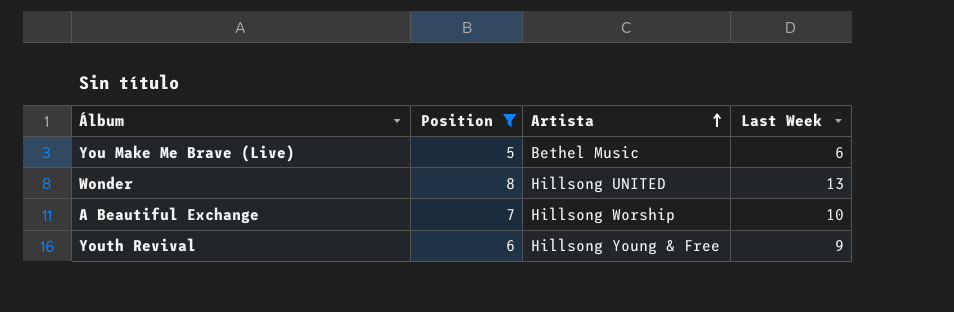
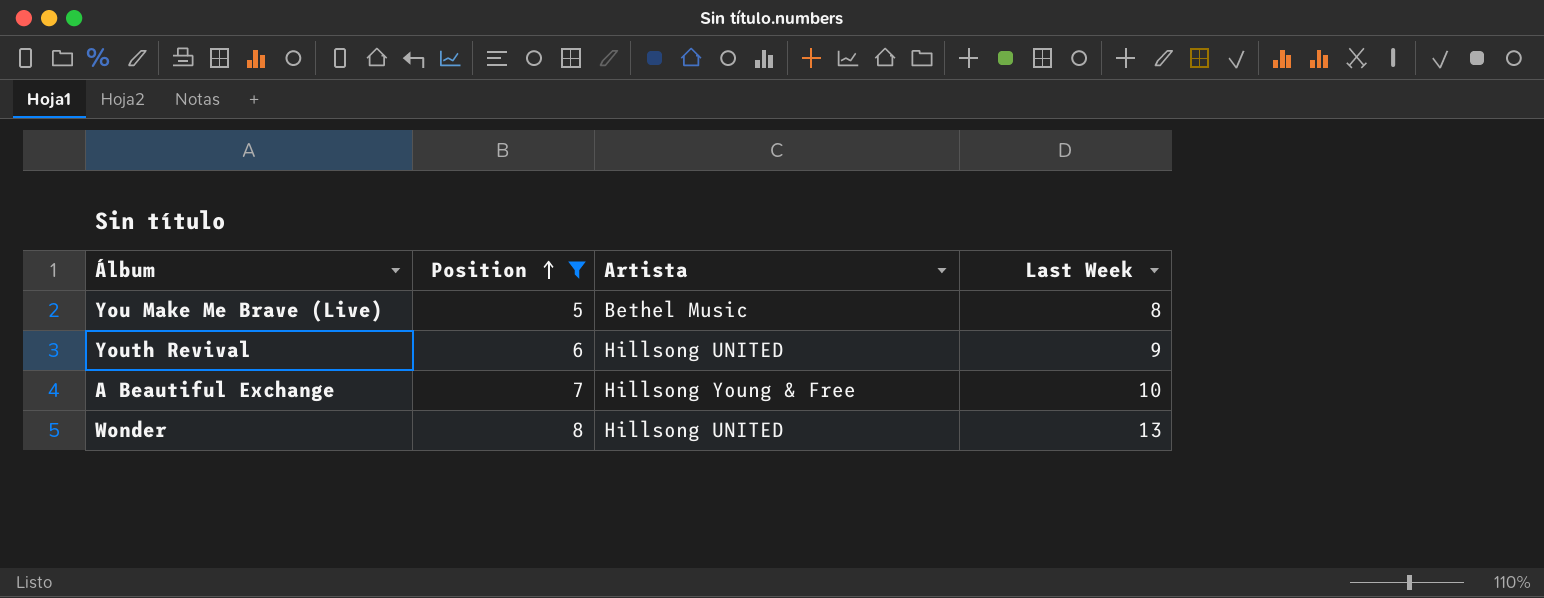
row order: Artista ascending -> Position ascending
You Make Me Brave (Live) | Last Week: 6 -> 8
Youth Revival | Artista: Hillsong Young & Free -> Hillsong UNITED
A Beautiful Exchange | Artista: Hillsong Worship -> Hillsong Young & Free

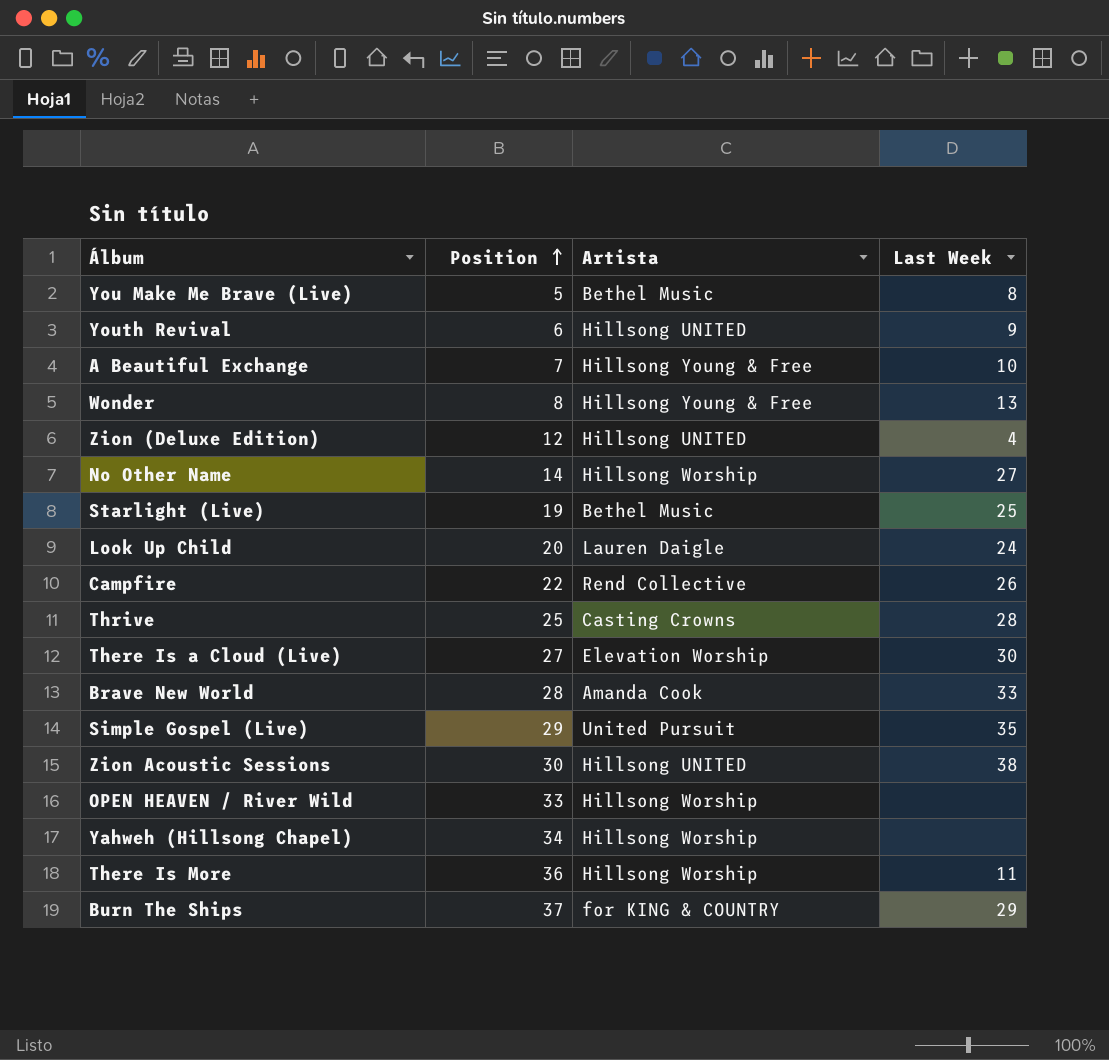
filter: Position <= 8 -> none
Wonder | Artista: Hillsong UNITED -> Hillsong Young & Free

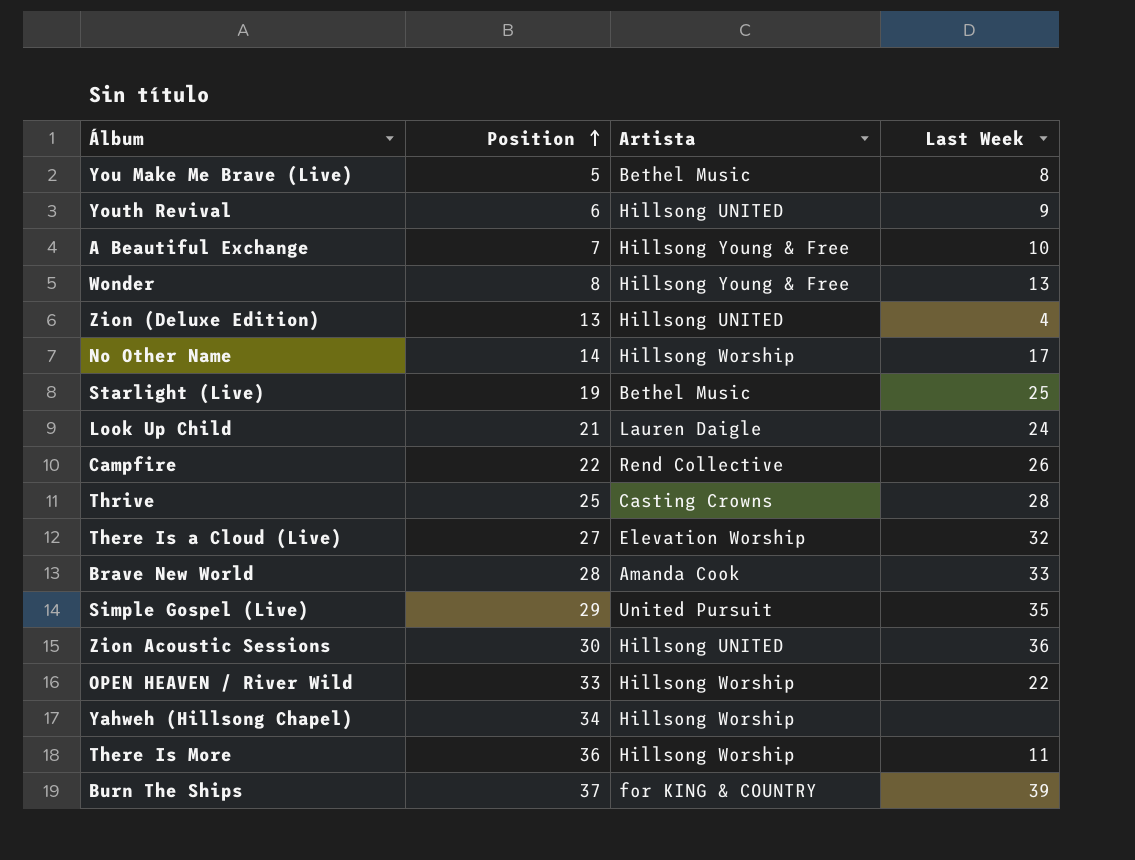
Zion (Deluxe Edition) | Position: 12 -> 13
No Other Name | Last Week: 27 -> 17
Look Up Child | Position: 20 -> 21
There Is a Cloud (Live) | Last Week: 30 -> 32
Zion Acoustic Sessions | Last Week: 38 -> 36
OPEN HEAVEN / River Wild | Last Week: none -> 22
Burn The Ships | Last Week: 29 -> 39

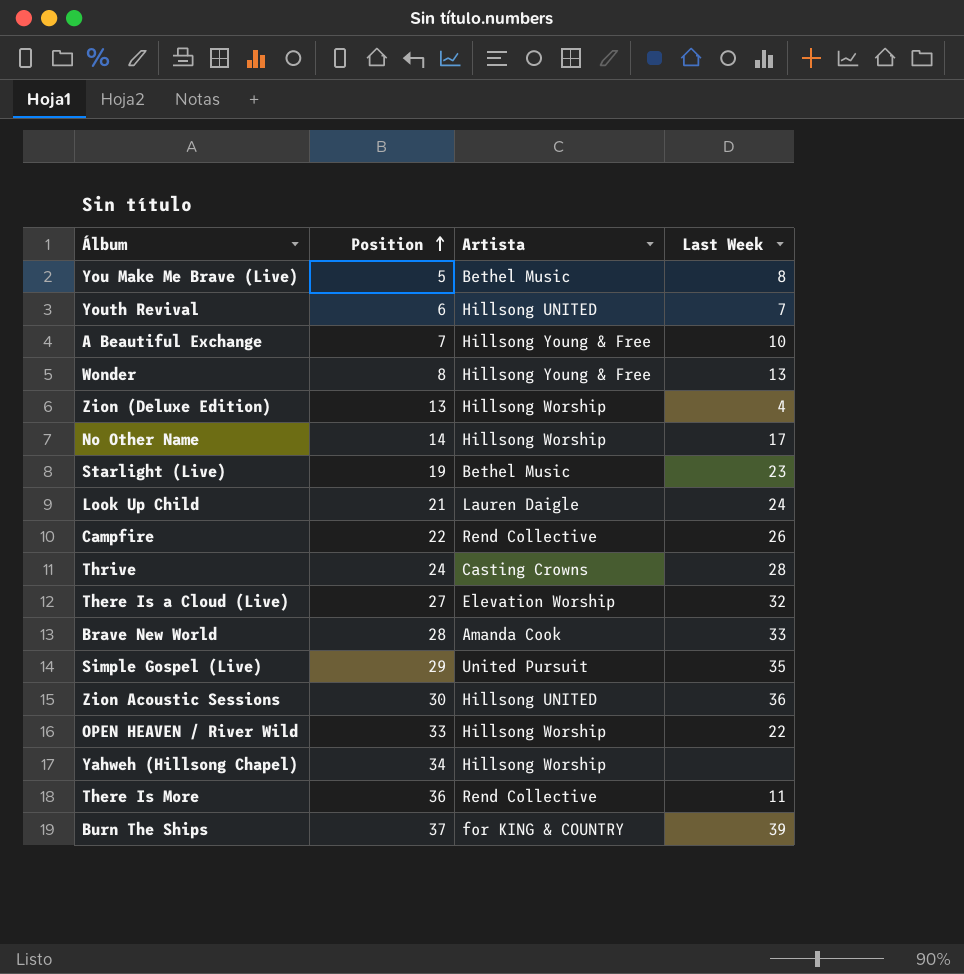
Youth Revival | Last Week: 9 -> 7
Zion (Deluxe Edition) | Artista: Hillsong UNITED -> Hillsong Worship
Starlight (Live) | Last Week: 25 -> 23
Thrive | Position: 25 -> 24
There Is More | Artista: Hillsong Worship -> Rend Collective

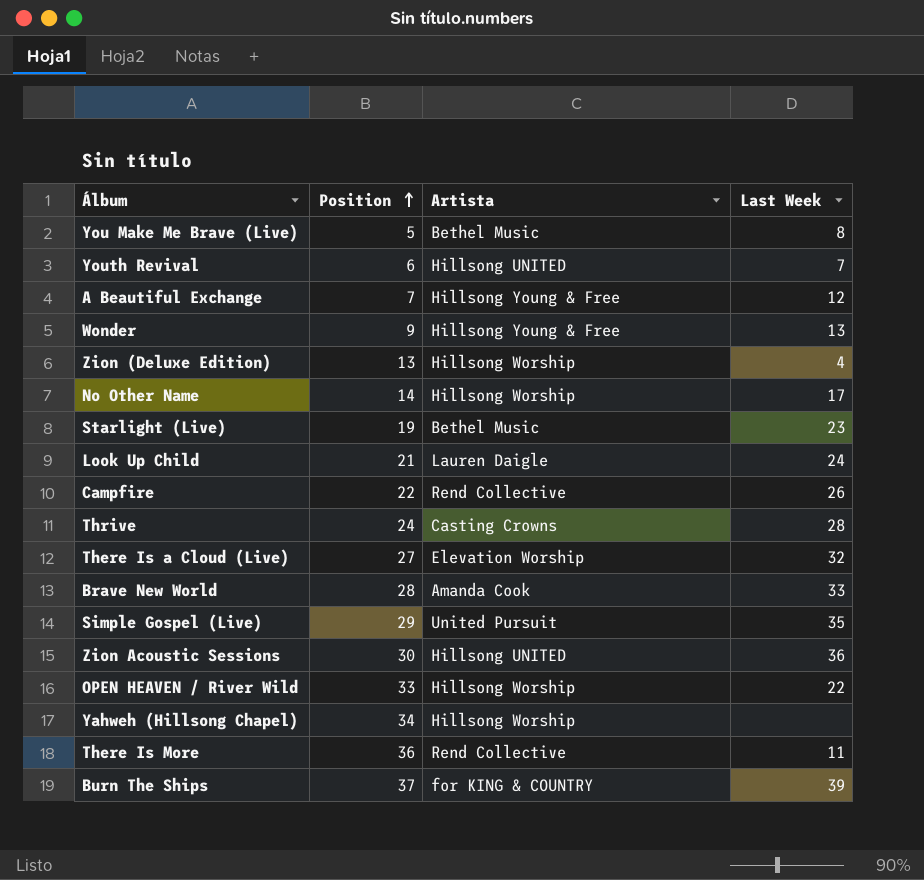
A Beautiful Exchange | Last Week: 10 -> 12
Wonder | Position: 8 -> 9

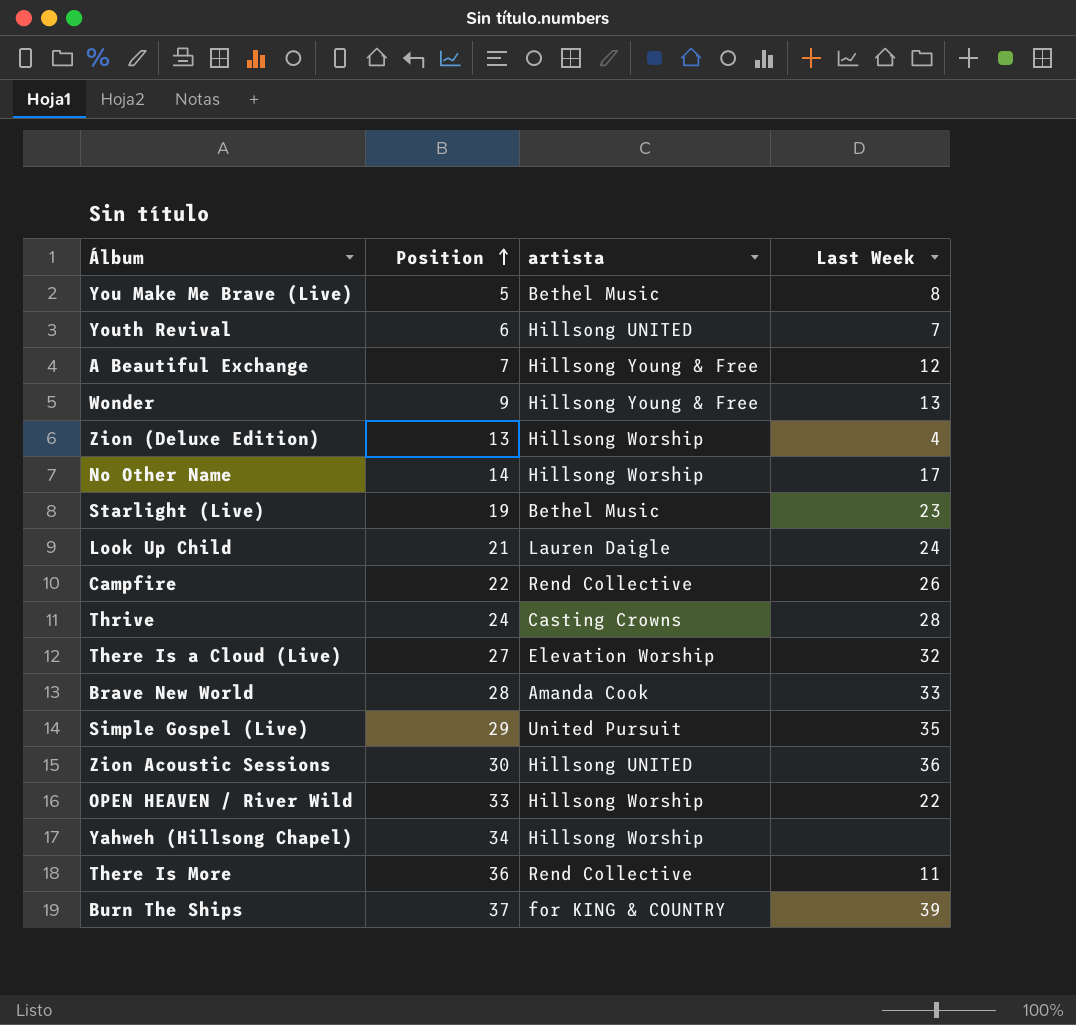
column name: Artista -> artista

